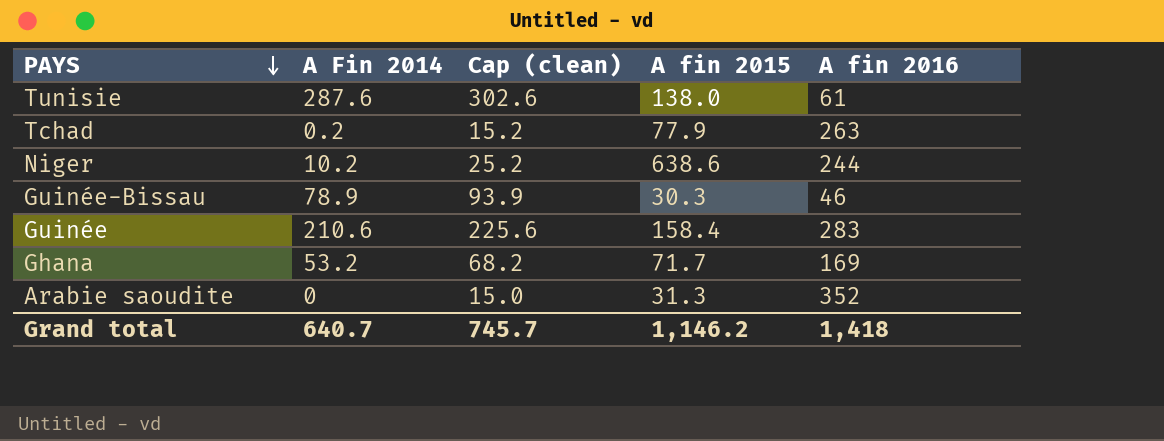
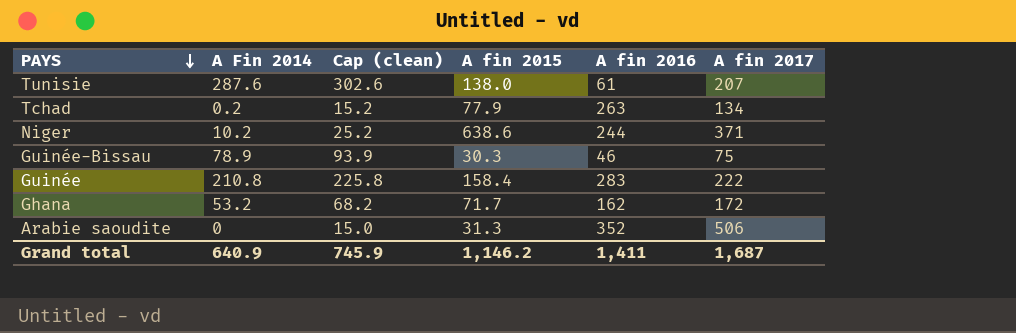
column A fin 2017 | position: none -> 6
Guinée | A Fin 2014: 210.6 -> 210.8
Guinée | Cap (clean): 225.6 -> 225.8
Ghana | A fin 2016: 169 -> 162
Grand total | A Fin 2014: 640.7 -> 640.9
Grand total | Cap (clean): 745.7 -> 745.9
Grand total | A fin 2016: 1,418 -> 1,411

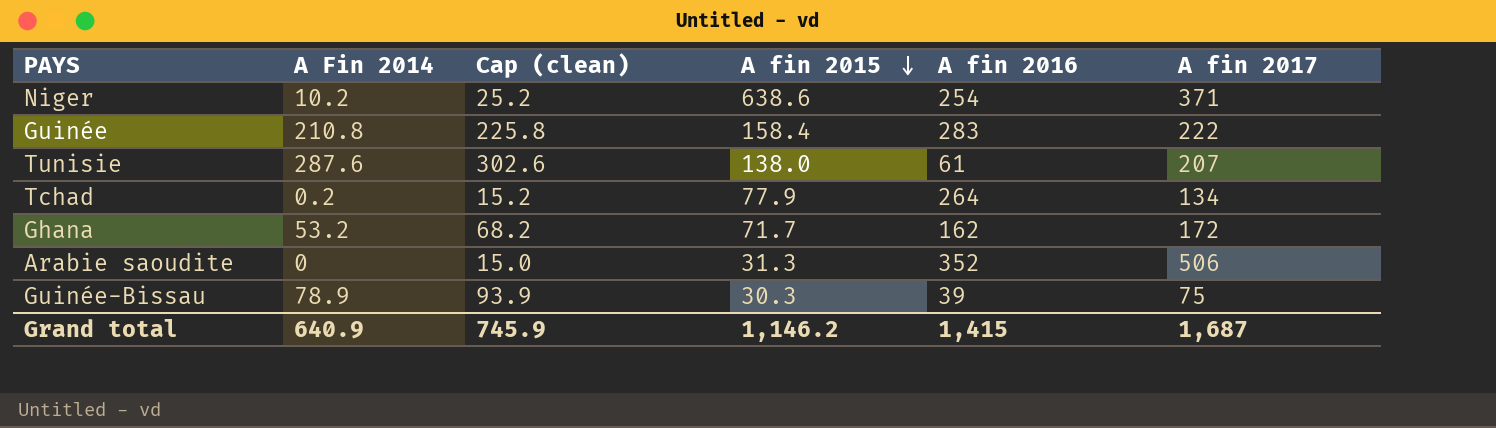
row order: PAYS descending -> A fin 2015 descending
Niger | A fin 2016: 244 -> 254
Tchad | A fin 2016: 263 -> 264
Guinée-Bissau | A fin 2016: 46 -> 39
Grand total | A fin 2016: 1,411 -> 1,415

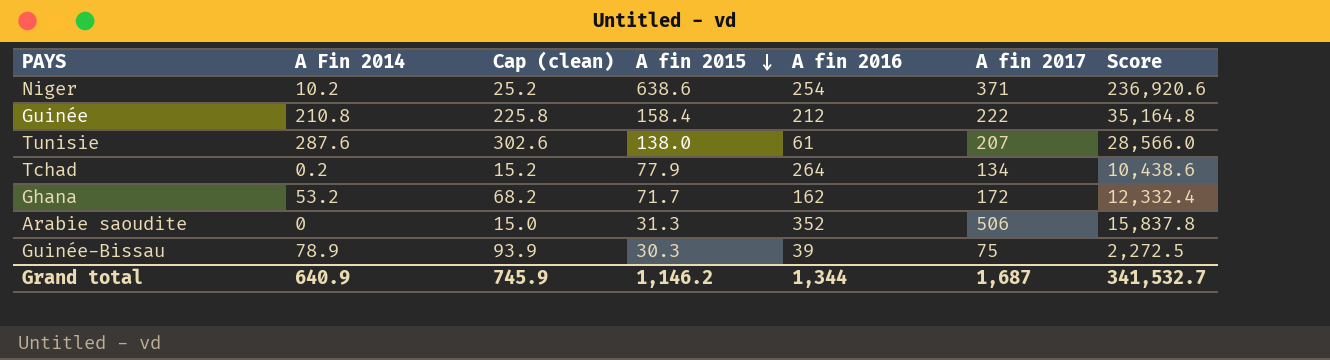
column Score | formula: none -> [A fin 2015] * [A fin 2017]
Guinée | A fin 2016: 283 -> 212
Grand total | A fin 2016: 1,415 -> 1,344

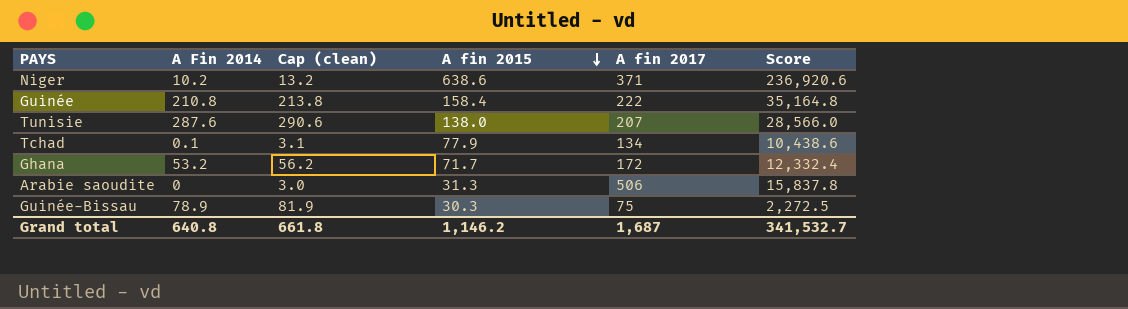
column A fin 2016 | position: 5 -> none
column Cap (clean) | formula: [A Fin 2014] + 15 -> [A Fin 2014] + 3
Tchad | A Fin 2014: 0.2 -> 0.1
Grand total | A Fin 2014: 640.9 -> 640.8
Grand total | Cap (clean): 745.9 -> 661.8

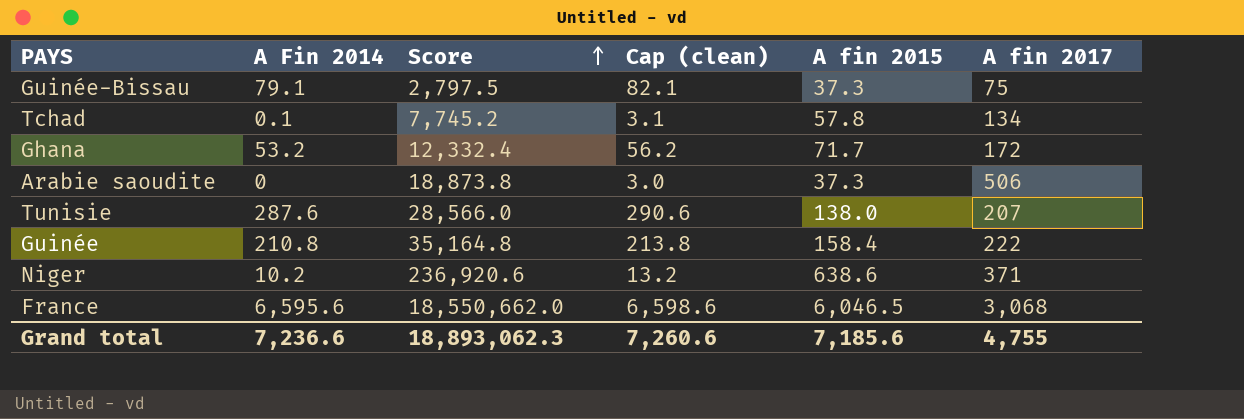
row order: A fin 2015 descending -> Score ascending
column Score | position: 6 -> 3
Guinée-Bissau | A Fin 2014: 78.9 -> 79.1
Guinée-Bissau | Score: 2,272.5 -> 2,797.5
Guinée-Bissau | Cap (clean): 81.9 -> 82.1
Guinée-Bissau | A fin 2015: 30.3 -> 37.3
Tchad | Score: 10,438.6 -> 7,745.2
Tchad | A fin 2015: 77.9 -> 57.8
Arabie saoudite | Score: 15,837.8 -> 18,873.8
Arabie saoudite | A fin 2015: 31.3 -> 37.3
row France: none -> 6,595.6 | 18,550,662.0 | 6,598.6 | 6,046.5 | 3,068
Grand total | A Fin 2014: 640.8 -> 7,236.6
Grand total | Score: 341,532.7 -> 18,893,062.3
Grand total | Cap (clean): 661.8 -> 7,260.6
Grand total | A fin 2015: 1,146.2 -> 7,185.6
Grand total | A fin 2017: 1,687 -> 4,755

